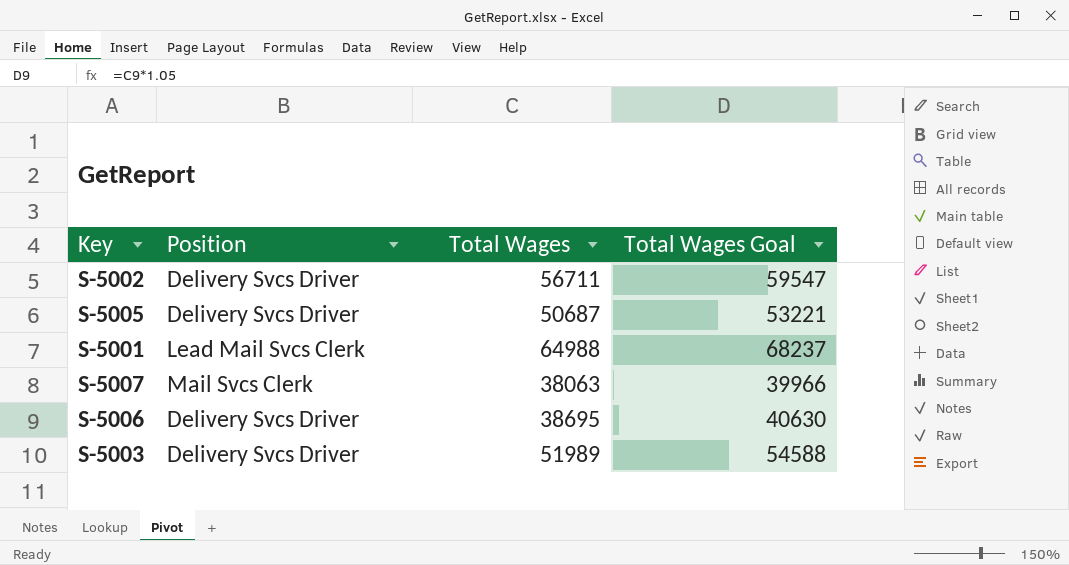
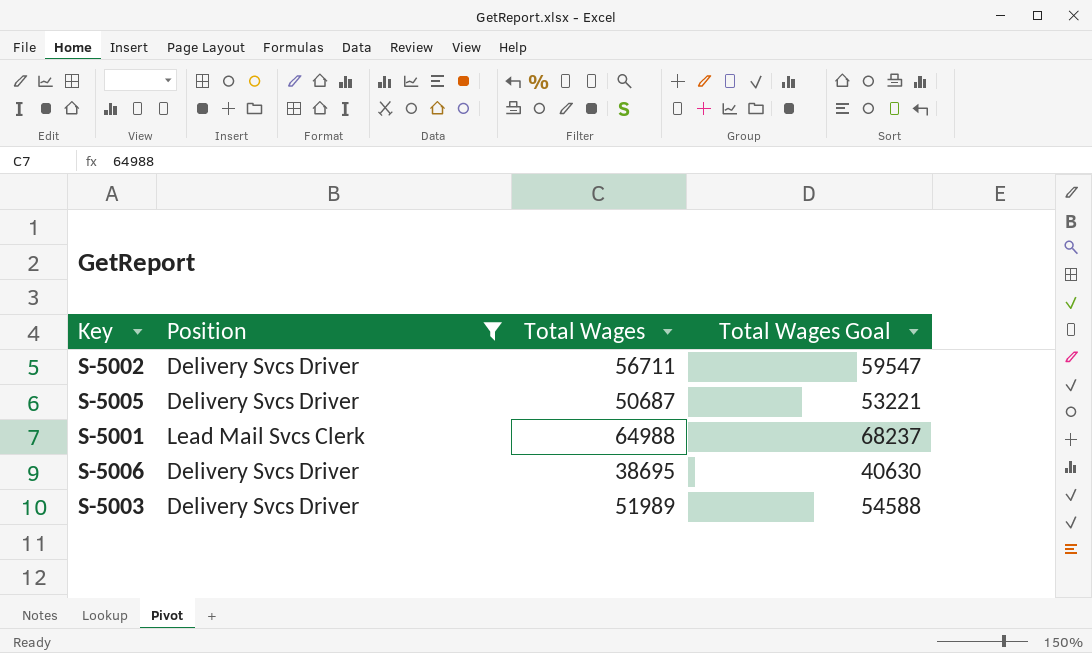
filter: none -> Position != Mail Svcs Clerk

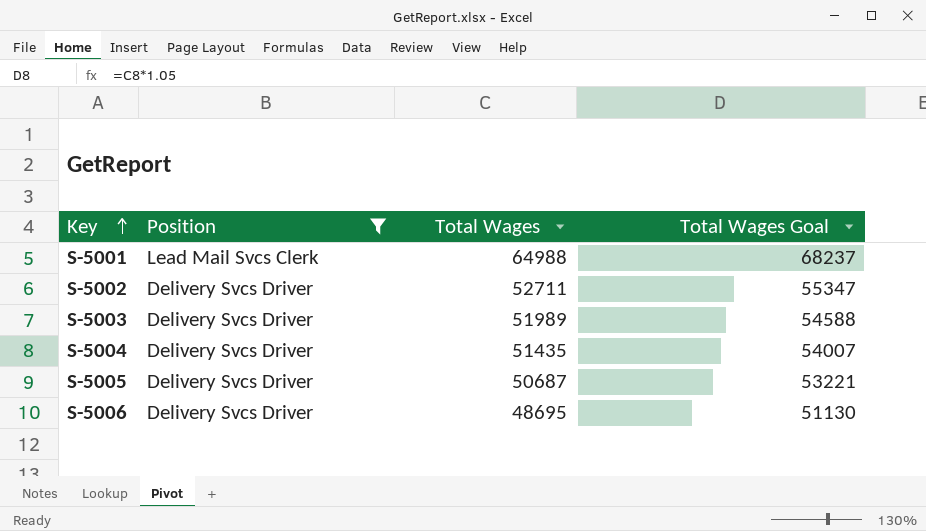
row order: none -> Key ascending
S-5002 | Total Wages: 56711 -> 52711
S-5002 | Total Wages Goal: 59547 -> 55347
row S-5004: none -> Delivery Svcs Driver | 51435 | 54007
S-5006 | Total Wages: 38695 -> 48695
S-5006 | Total Wages Goal: 40630 -> 51130

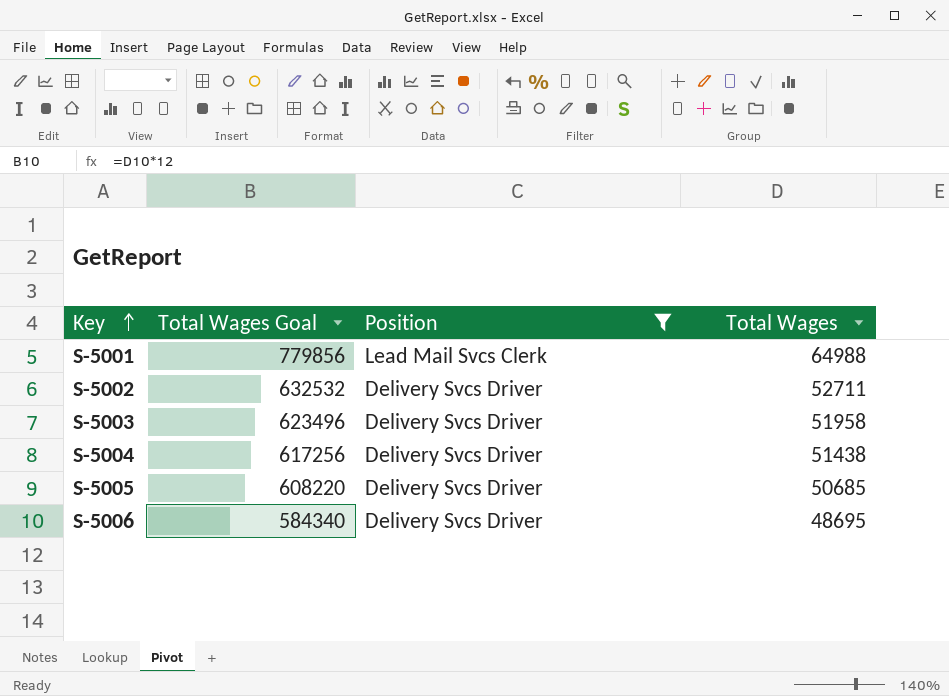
column Total Wages Goal | formula: [Total Wages] * 1.05 -> [Total Wages] * 12
column Total Wages Goal | position: 4 -> 2
S-5003 | Total Wages: 51989 -> 51958
S-5004 | Total Wages: 51435 -> 51438
S-5005 | Total Wages: 50687 -> 50685

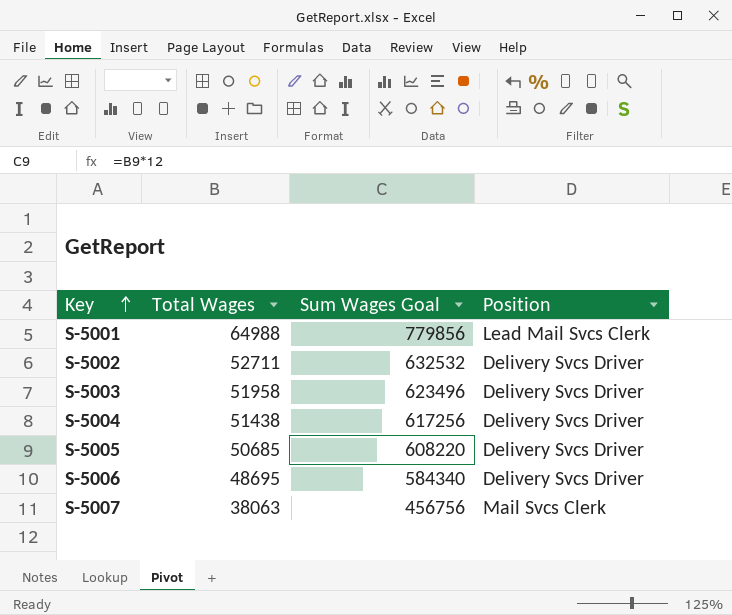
filter: Position != Mail Svcs Clerk -> none
column Total Wages | position: 4 -> 2
column name: Total Wages Goal -> Sum Wages Goal

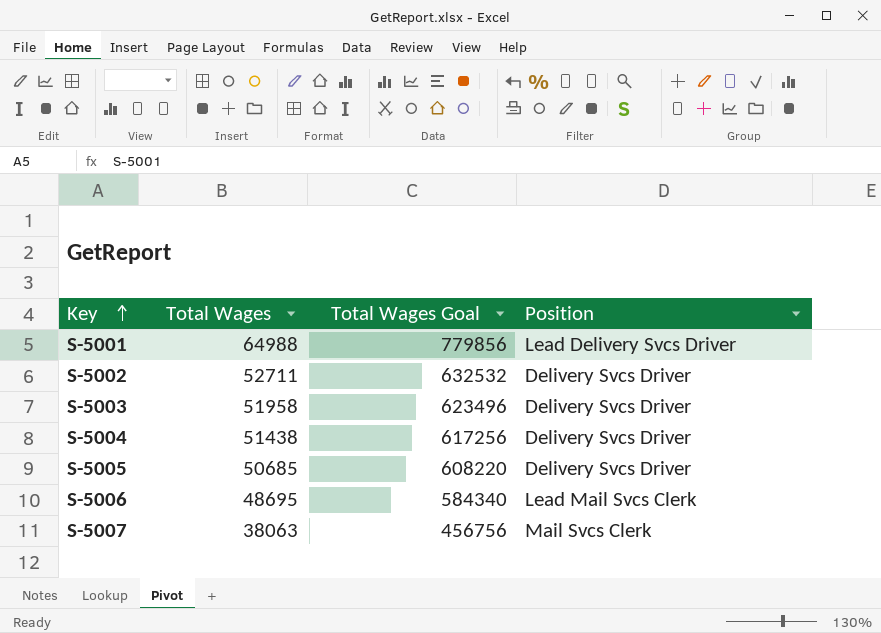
column name: Sum Wages Goal -> Total Wages Goal
S-5001 | Position: Lead Mail Svcs Clerk -> Lead Delivery Svcs Driver
S-5006 | Position: Delivery Svcs Driver -> Lead Mail Svcs Clerk

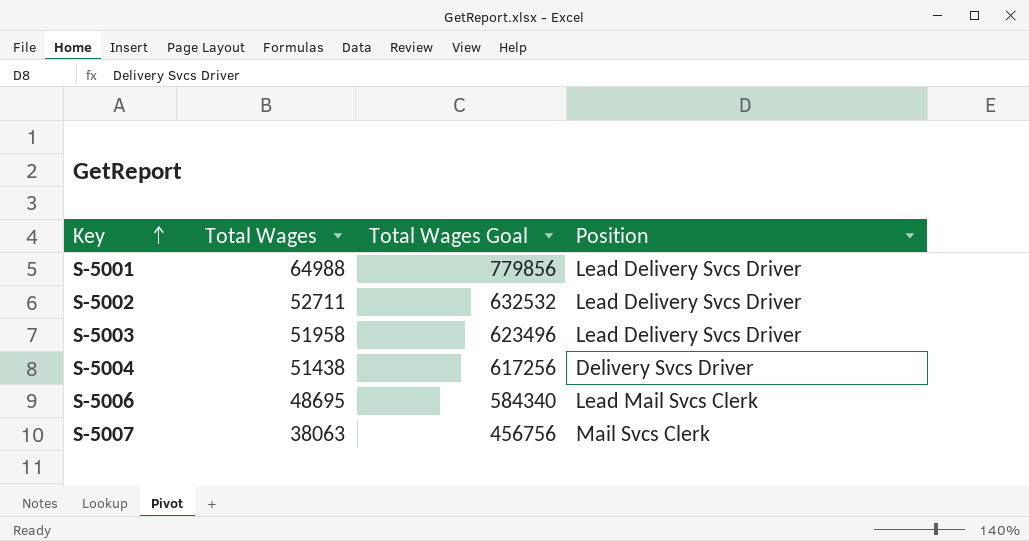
row S-5005: 50685 | 608220 | Delivery Svcs Driver -> none
S-5002 | Position: Delivery Svcs Driver -> Lead Delivery Svcs Driver
S-5003 | Position: Delivery Svcs Driver -> Lead Delivery Svcs Driver

